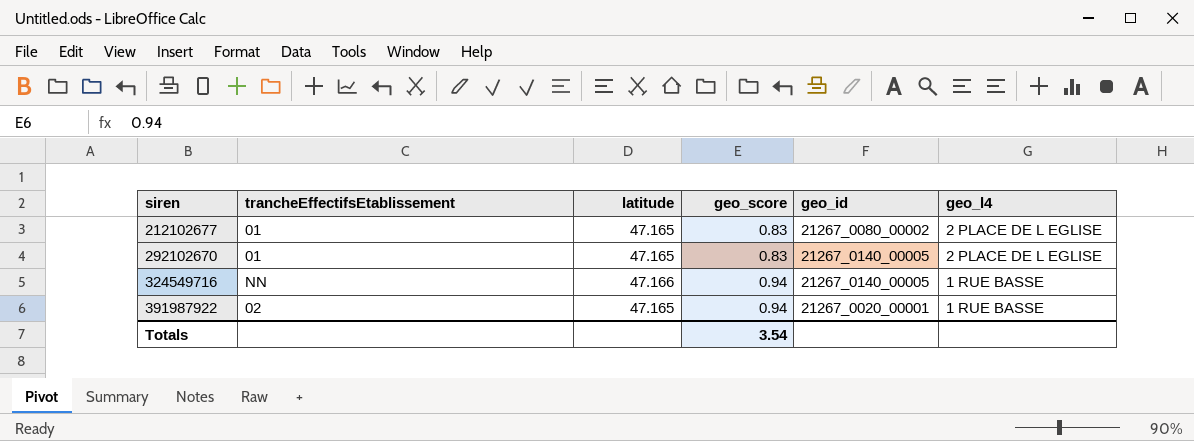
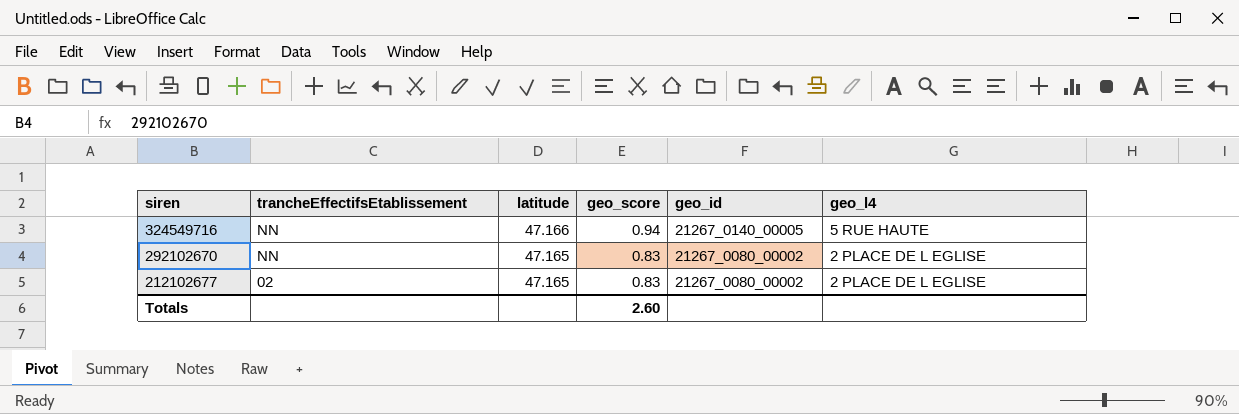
row order: siren ascending -> siren descending
row 391987922: 02 | 47.165 | 0.94 | 21267_0020_00001 | 1 RUE BASSE -> none
324549716 | geo_l4: 1 RUE BASSE -> 5 RUE HAUTE
292102670 | trancheEffectifsEtablissement: 01 -> NN
292102670 | geo_id: 21267_0140_00005 -> 21267_0080_00002
212102677 | trancheEffectifsEtablissement: 01 -> 02
Totals | geo_score: 3.54 -> 2.60

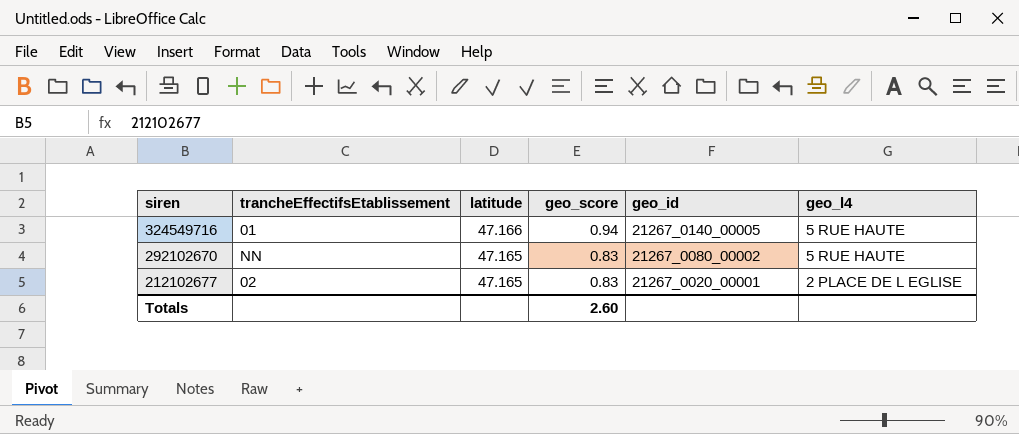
324549716 | trancheEffectifsEtablissement: NN -> 01
292102670 | geo_l4: 2 PLACE DE L EGLISE -> 5 RUE HAUTE
212102677 | geo_id: 21267_0080_00002 -> 21267_0020_00001

